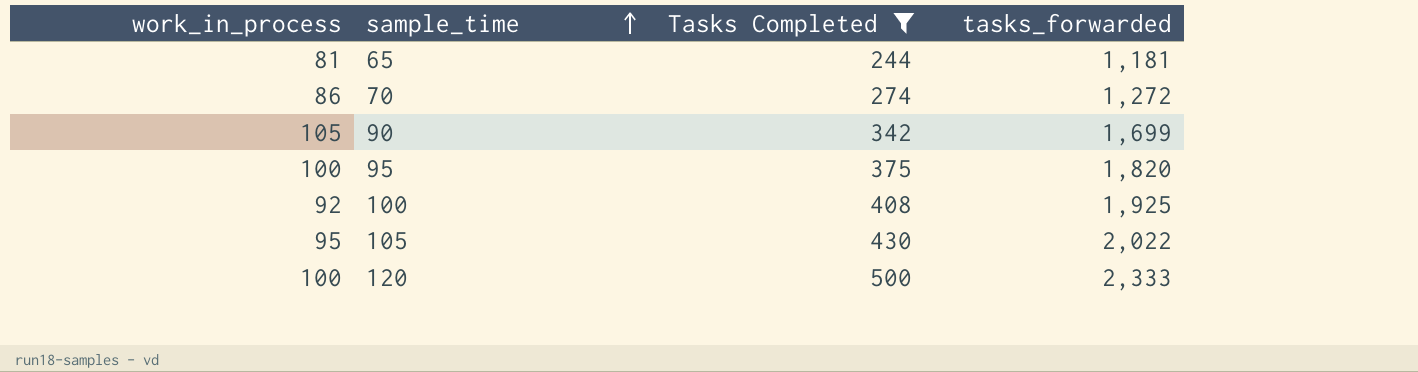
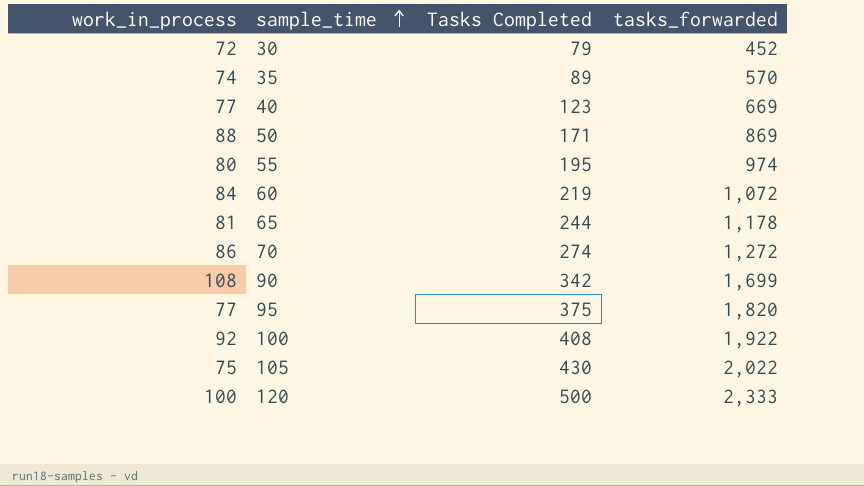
filter: Tasks Completed >= 244 -> none
65 | tasks_forwarded: 1,181 -> 1,178
90 | work_in_process: 105 -> 108
95 | work_in_process: 100 -> 77
100 | tasks_forwarded: 1,925 -> 1,922
105 | work_in_process: 95 -> 75

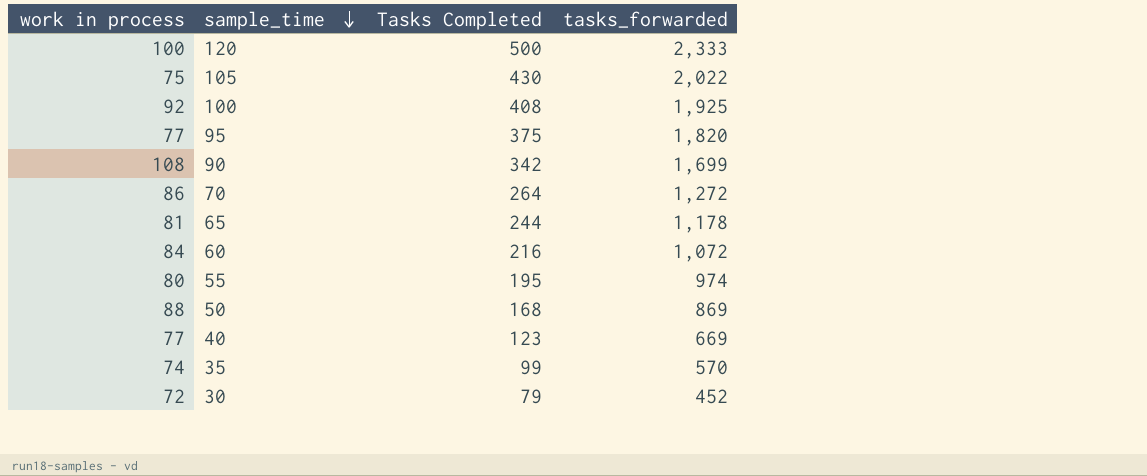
row order: sample_time ascending -> sample_time descending
column name: work_in_process -> work in process
100 | tasks_forwarded: 1,922 -> 1,925
70 | Tasks Completed: 274 -> 264
60 | Tasks Completed: 219 -> 216
50 | Tasks Completed: 171 -> 168
35 | Tasks Completed: 89 -> 99

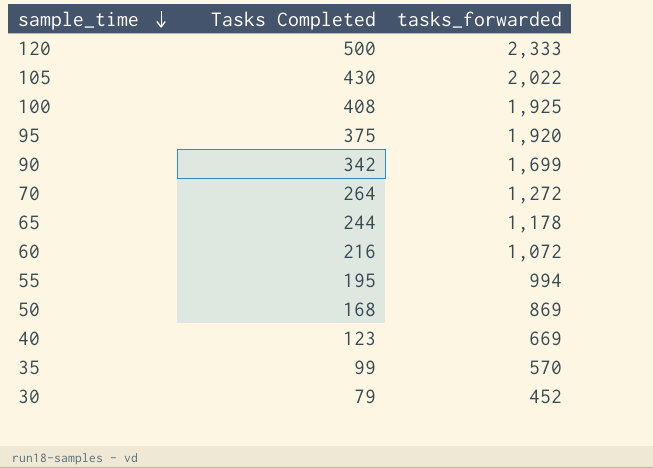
column work in process | position: 1 -> none
95 | tasks_forwarded: 1,820 -> 1,920
55 | tasks_forwarded: 974 -> 994

